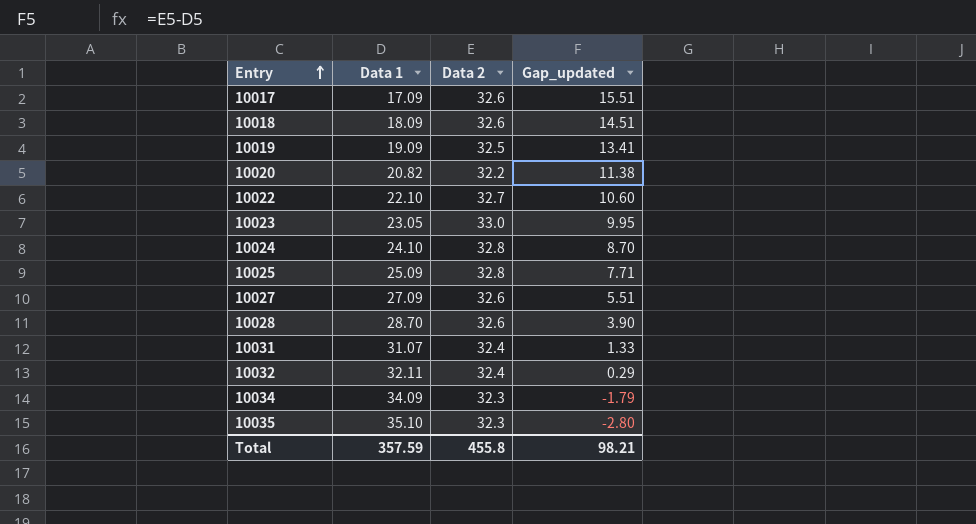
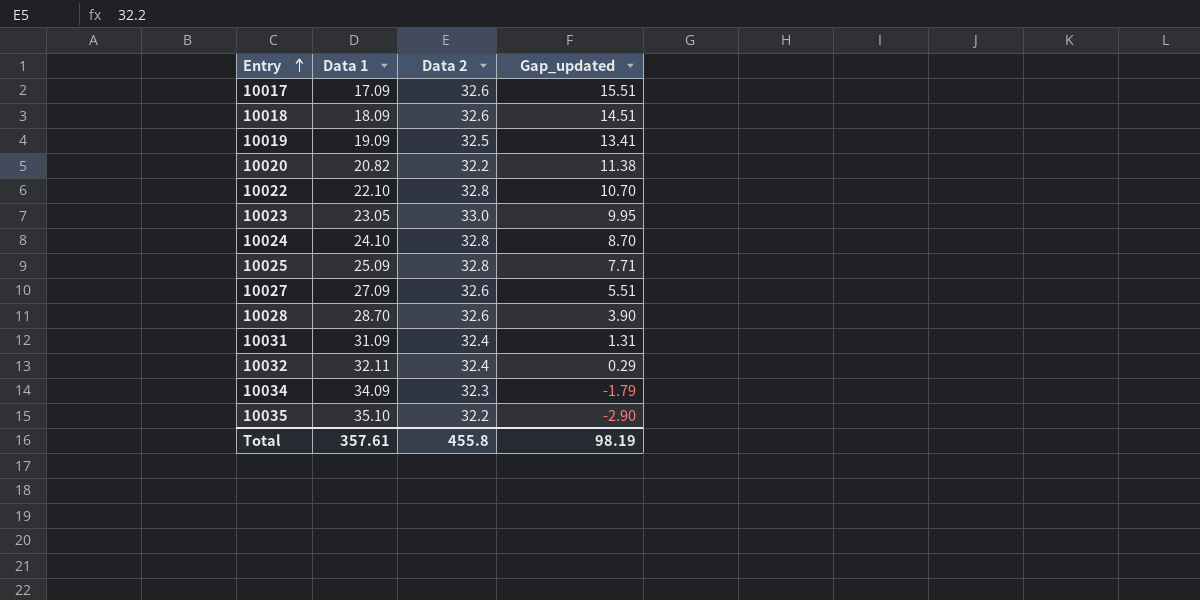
10022 | Data 2: 32.7 -> 32.8
10022 | Gap_updated: 10.60 -> 10.70
10031 | Data 1: 31.07 -> 31.09
10031 | Gap_updated: 1.33 -> 1.31
10035 | Data 2: 32.3 -> 32.2
10035 | Gap_updated: -2.80 -> -2.90
Total | Data 1: 357.59 -> 357.61
Total | Gap_updated: 98.21 -> 98.19

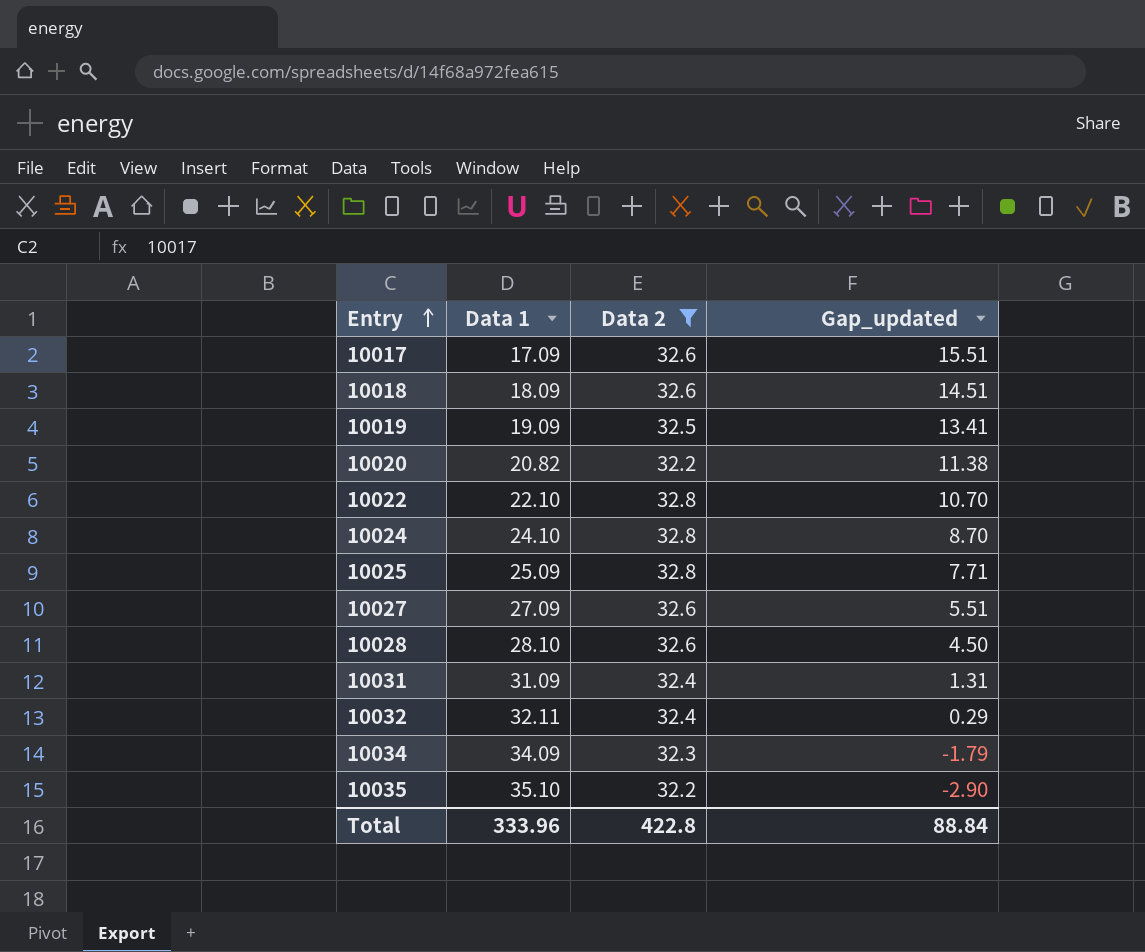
filter: none -> Data 2 != 33.0
10028 | Data 1: 28.70 -> 28.10
10028 | Gap_updated: 3.90 -> 4.50
Total | Data 1: 357.61 -> 333.96
Total | Data 2: 455.8 -> 422.8
Total | Gap_updated: 98.19 -> 88.84

